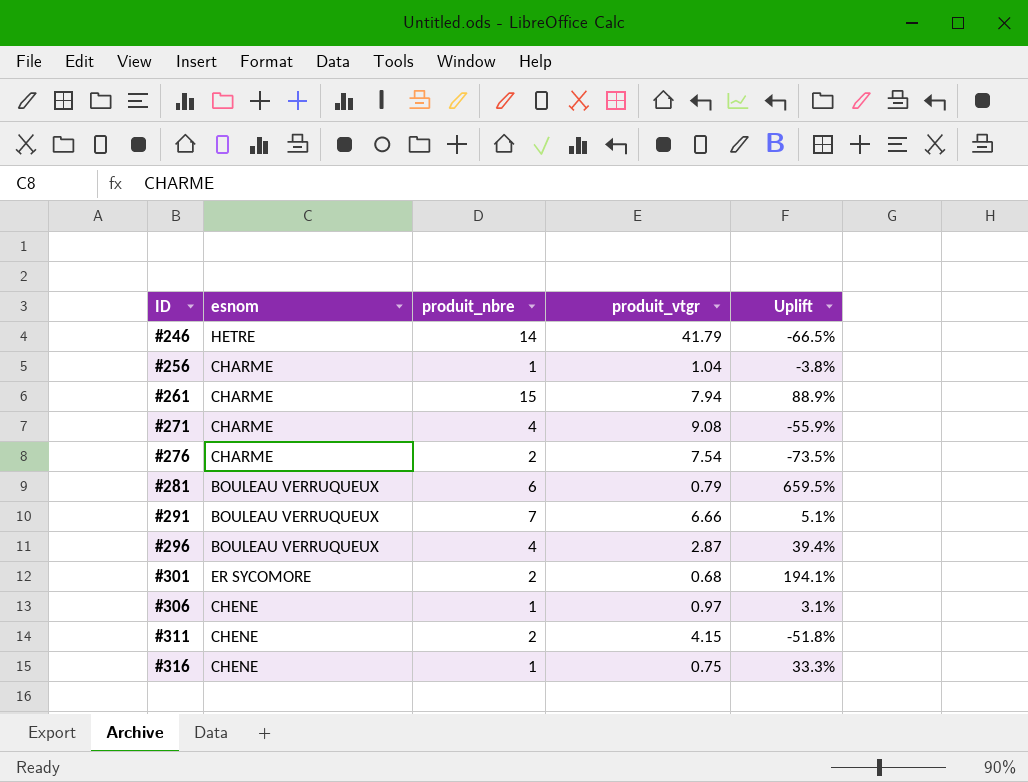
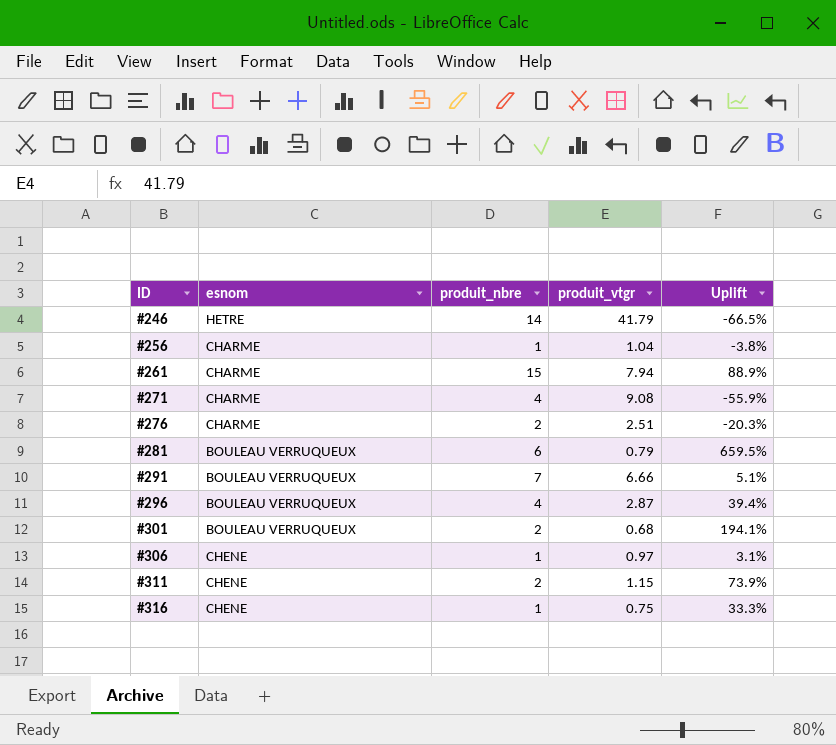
#276 | produit_vtgr: 7.54 -> 2.51
#276 | Uplift: -73.5% -> -20.3%
#301 | esnom: ER SYCOMORE -> BOULEAU VERRUQUEUX
#311 | produit_vtgr: 4.15 -> 1.15
#311 | Uplift: -51.8% -> 73.9%

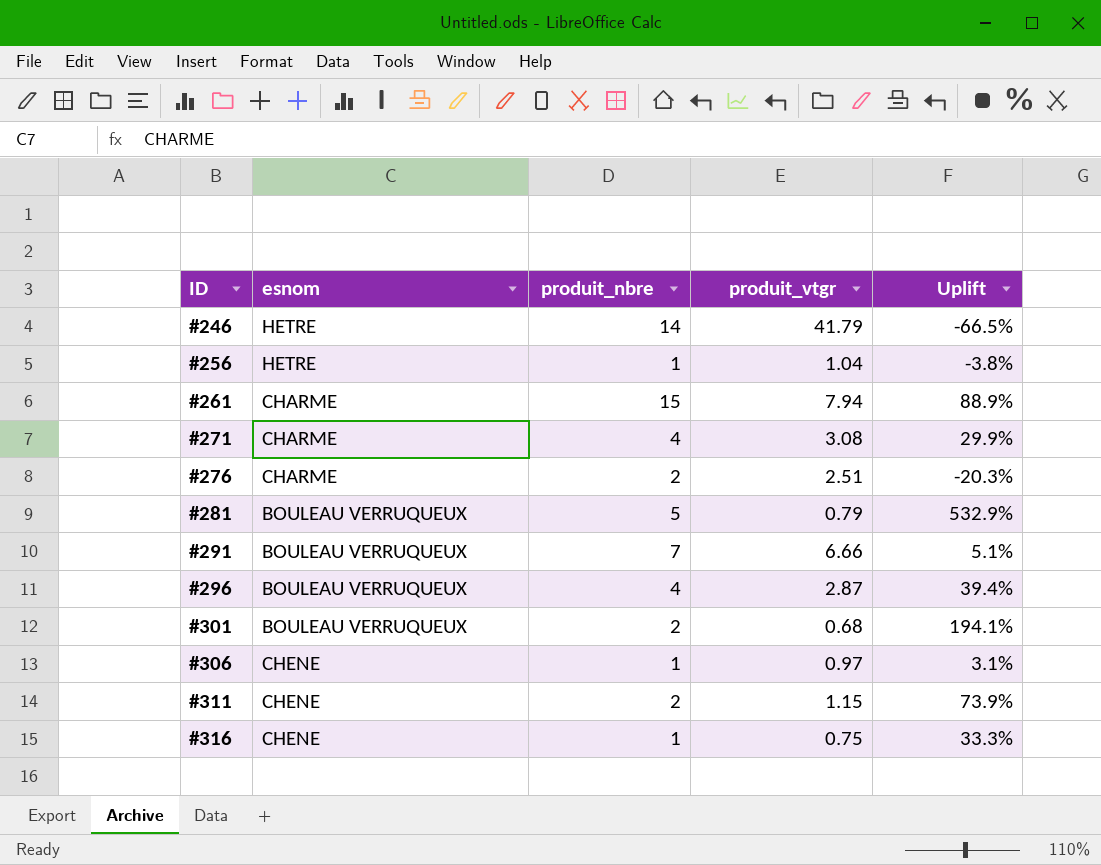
#256 | esnom: CHARME -> HETRE
#271 | produit_vtgr: 9.08 -> 3.08
#271 | Uplift: -55.9% -> 29.9%
#281 | produit_nbre: 6 -> 5
#281 | Uplift: 659.5% -> 532.9%

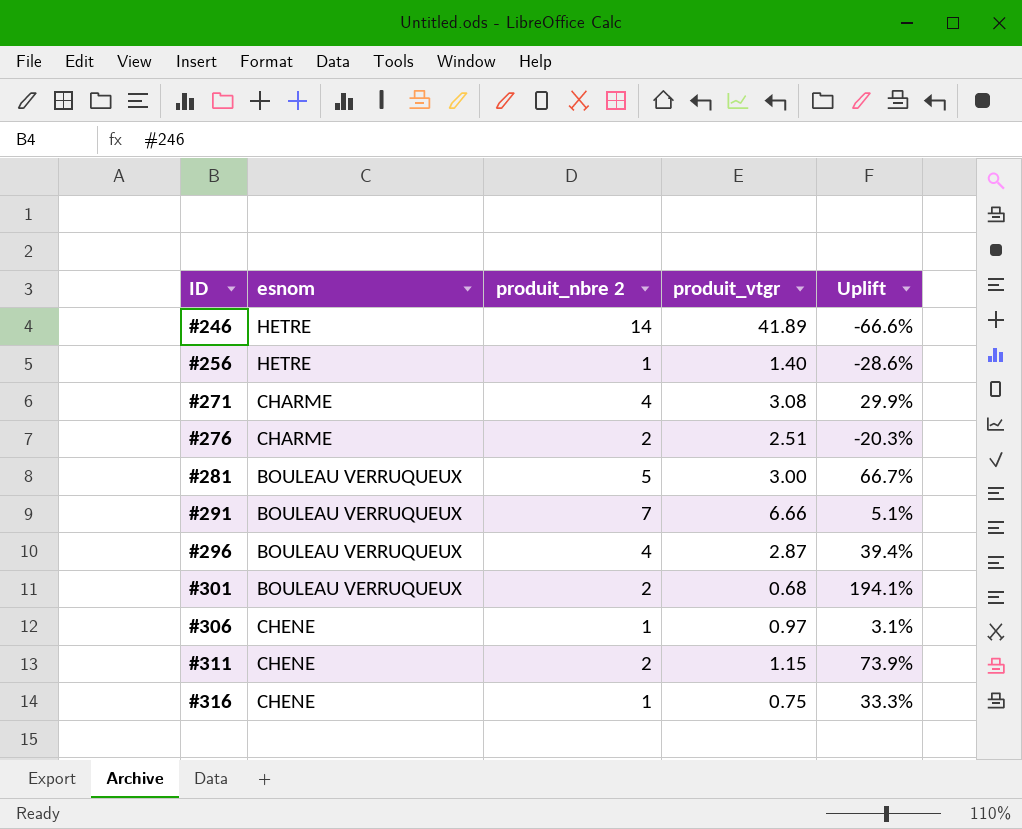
column name: produit_nbre -> produit_nbre 2
row #261: CHARME | 15 | 7.94 | 88.9% -> none
#246 | produit_vtgr: 41.79 -> 41.89
#246 | Uplift: -66.5% -> -66.6%
#256 | produit_vtgr: 1.04 -> 1.40
#256 | Uplift: -3.8% -> -28.6%
#281 | produit_vtgr: 0.79 -> 3.00
#281 | Uplift: 532.9% -> 66.7%

